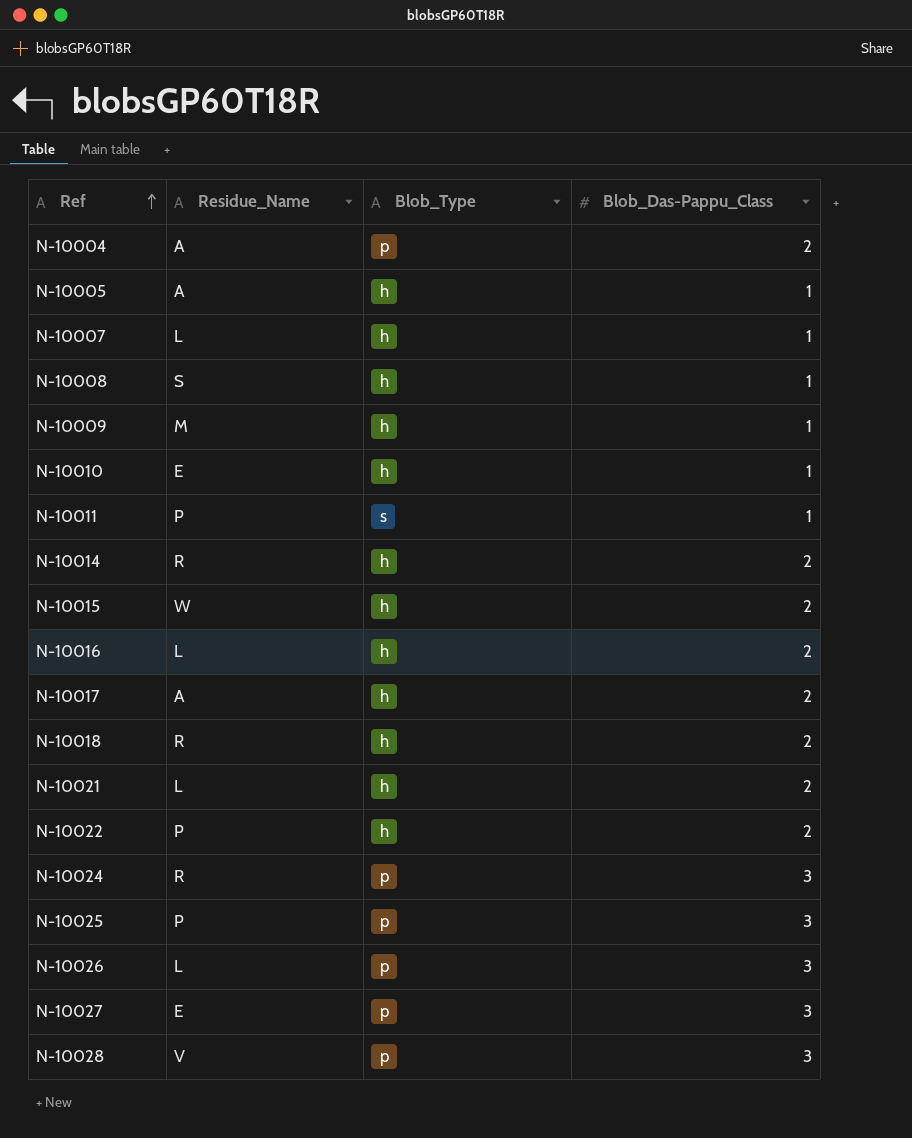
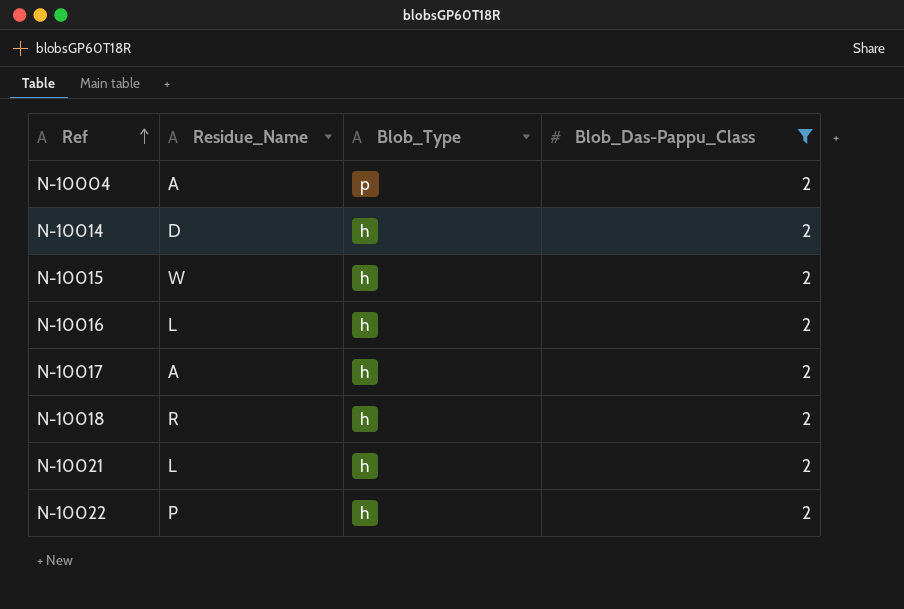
filter: none -> Blob_Das-Pappu_Class = 2
N-10014 | Residue_Name: R -> D

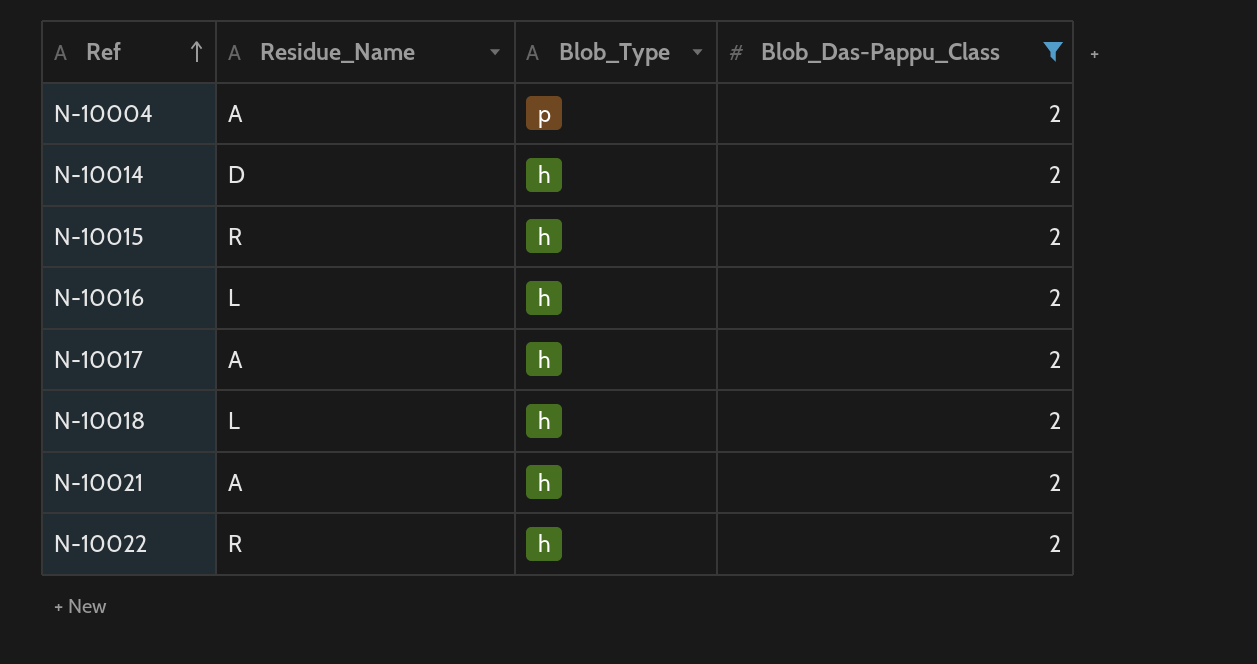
N-10015 | Residue_Name: W -> R
N-10018 | Residue_Name: R -> L
N-10021 | Residue_Name: L -> A
N-10022 | Residue_Name: P -> R

